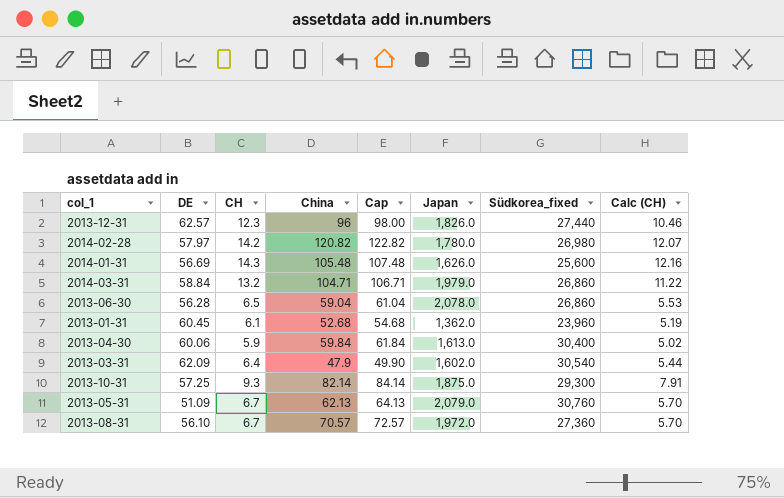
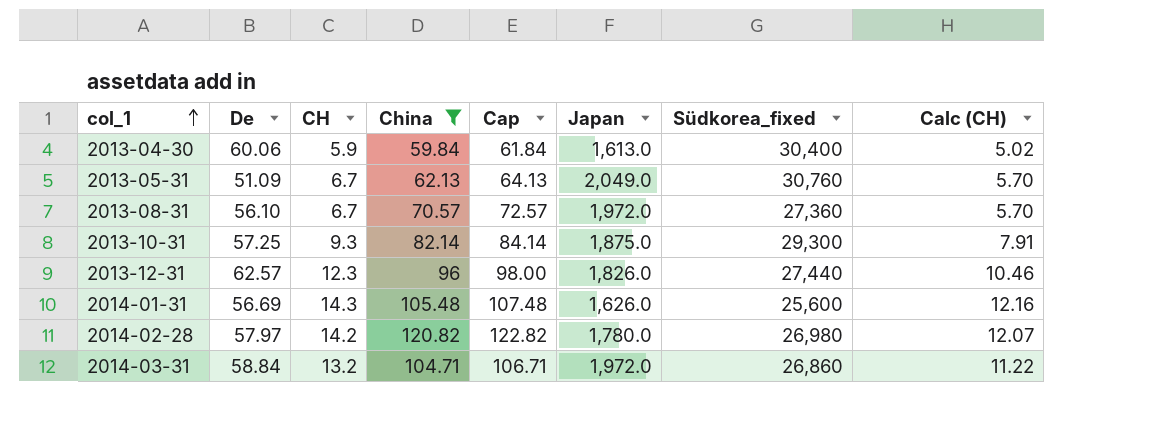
filter: none -> China >= 59.84
row order: none -> col_1 ascending
column name: DE -> De
2013-05-31 | Japan: 2,079.0 -> 2,049.0
2014-03-31 | Japan: 1,979.0 -> 1,972.0

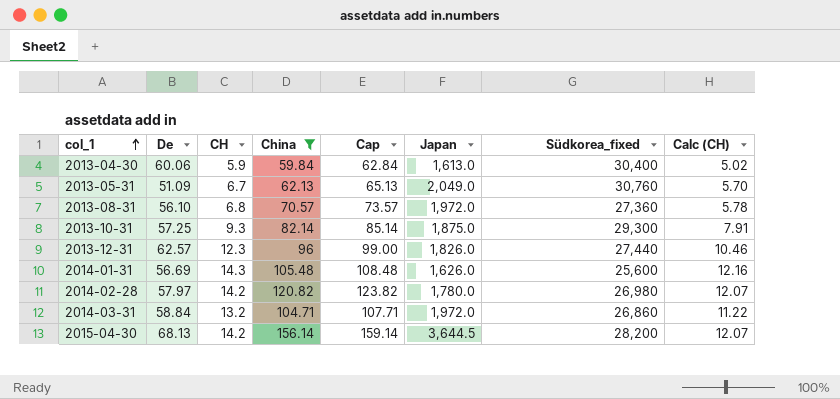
column Cap | formula: [China] + 2 -> [China] + 3
2013-08-31 | CH: 6.7 -> 6.8
2013-08-31 | Calc (CH): 5.70 -> 5.78
row 2015-04-30: none -> 68.13 | 14.2 | 156.14 | 159.14 | 3,644.5 | 28,200 | 12.07

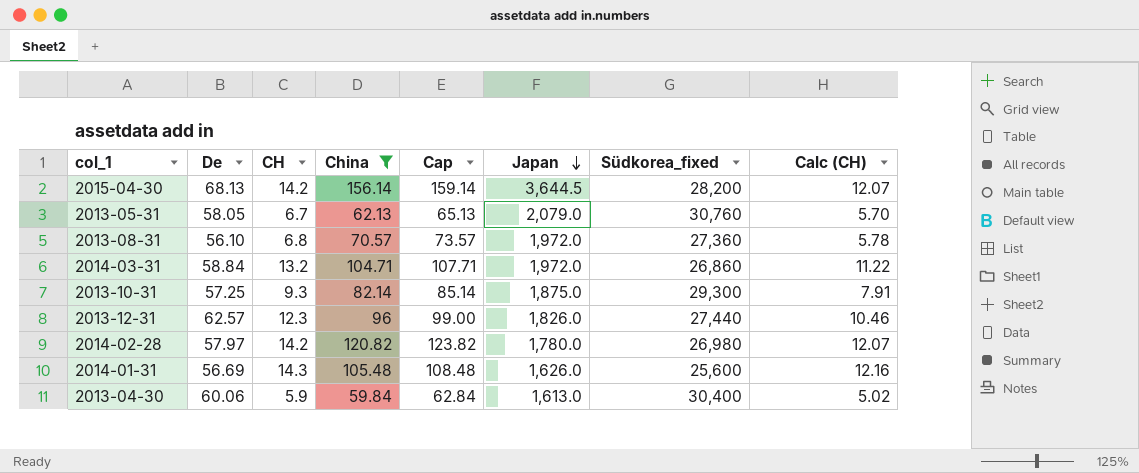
row order: col_1 ascending -> Japan descending
2013-05-31 | De: 51.09 -> 58.05
2013-05-31 | Japan: 2,049.0 -> 2,079.0

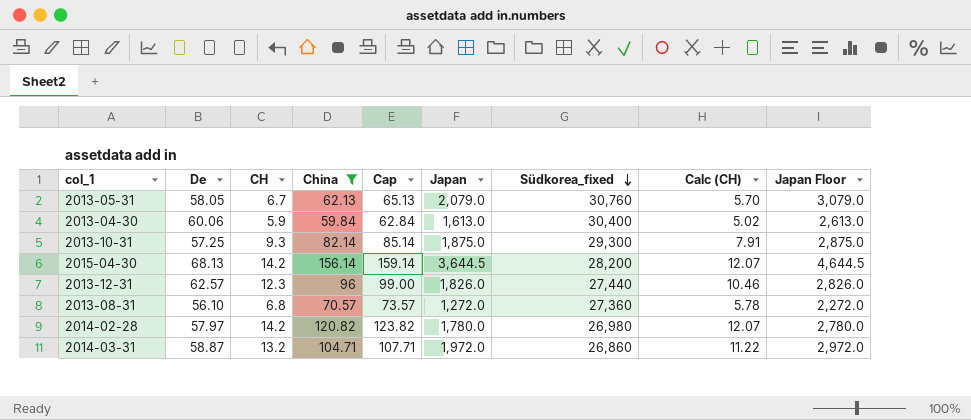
row order: Japan descending -> Südkorea_fixed descending
column Japan Floor | formula: none -> [Japan] + 1000
row 2014-01-31: 56.69 | 14.3 | 105.48 | 108.48 | 1,626.0 | 25,600 | 12.16 -> none
2013-08-31 | Japan: 1,972.0 -> 1,272.0
2014-03-31 | De: 58.84 -> 58.87

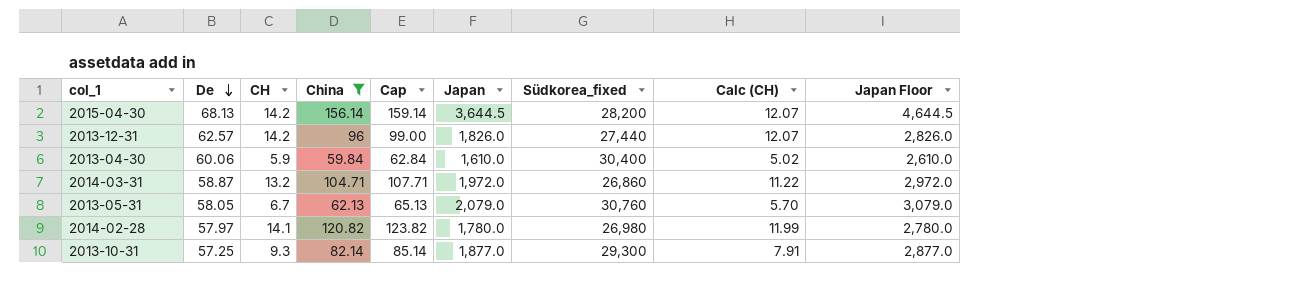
row order: Südkorea_fixed descending -> De descending
row 2013-08-31: 56.10 | 6.8 | 70.57 | 73.57 | 1,272.0 | 27,360 | 5.78 | 2,272.0 -> none
2013-12-31 | CH: 12.3 -> 14.2
2013-12-31 | Calc (CH): 10.46 -> 12.07
2013-04-30 | Japan: 1,613.0 -> 1,610.0
2013-04-30 | Japan Floor: 2,613.0 -> 2,610.0
2014-02-28 | CH: 14.2 -> 14.1
2014-02-28 | Calc (CH): 12.07 -> 11.99
2013-10-31 | Japan: 1,875.0 -> 1,877.0
2013-10-31 | Japan Floor: 2,875.0 -> 2,877.0

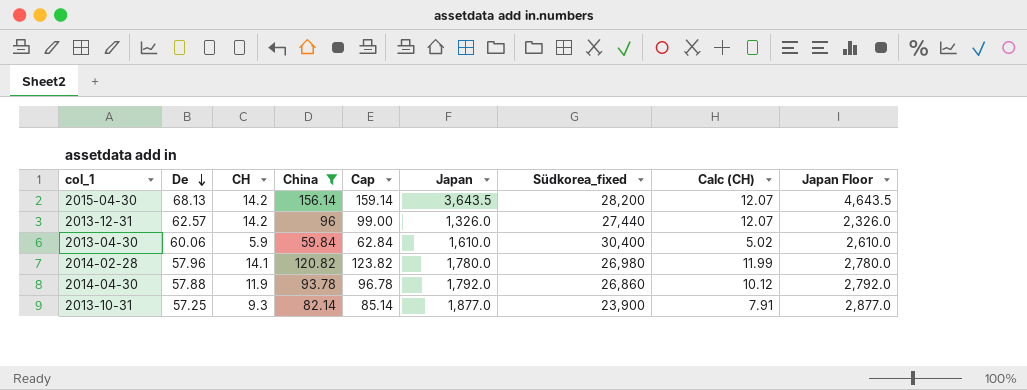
row 2014-03-31: 58.87 | 13.2 | 104.71 | 107.71 | 1,972.0 | 26,860 | 11.22 | 2,972.0 -> none
row 2013-05-31: 58.05 | 6.7 | 62.13 | 65.13 | 2,079.0 | 30,760 | 5.70 | 3,079.0 -> none
2015-04-30 | Japan: 3,644.5 -> 3,643.5
2015-04-30 | Japan Floor: 4,644.5 -> 4,643.5
2013-12-31 | Japan: 1,826.0 -> 1,326.0
2013-12-31 | Japan Floor: 2,826.0 -> 2,326.0
2014-02-28 | De: 57.97 -> 57.96
row 2014-04-30: none -> 57.88 | 11.9 | 93.78 | 96.78 | 1,792.0 | 26,860 | 10.12 | 2,792.0
2013-10-31 | Südkorea_fixed: 29,300 -> 23,900

